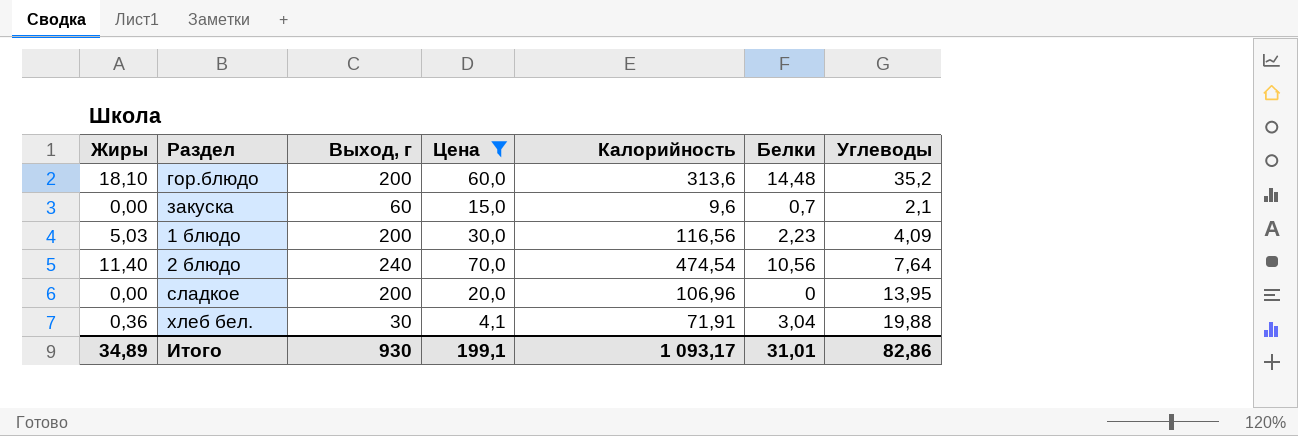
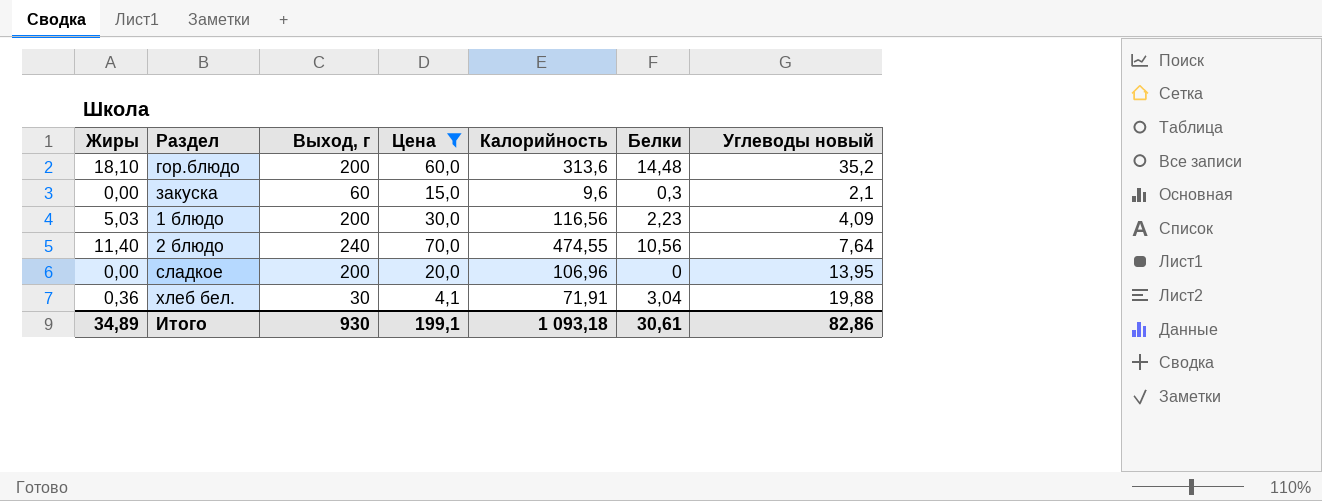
column name: Углеводы -> Углеводы новый
закуска | Белки: 0,7 -> 0,3
2 блюдо | Калорийность: 474,54 -> 474,55
Итого | Калорийность: 1 093,17 -> 1 093,18
Итого | Белки: 31,01 -> 30,61

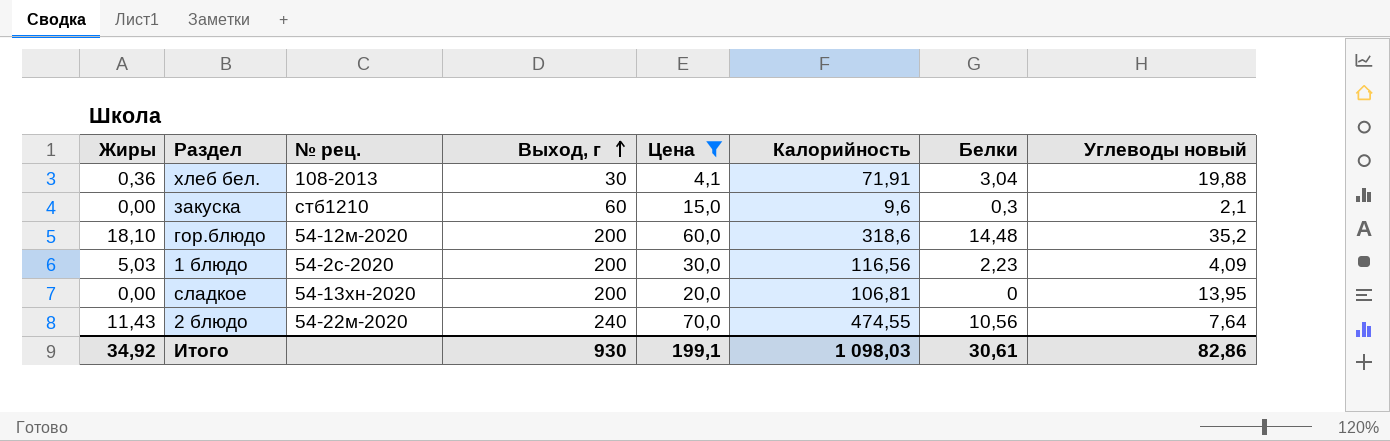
row order: none -> Выход, г ascending
column № рец. | position: none -> 3
гор.блюдо | Калорийность: 313,6 -> 318,6
сладкое | Калорийность: 106,96 -> 106,81
2 блюдо | Жиры: 11,40 -> 11,43
Итого | Жиры: 34,89 -> 34,92
Итого | Калорийность: 1 093,18 -> 1 098,03

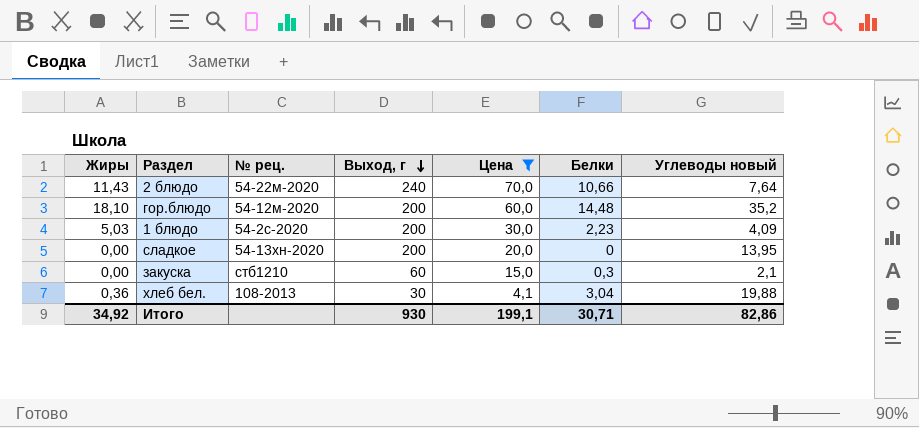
row order: Выход, г ascending -> Выход, г descending
column Калорийность | position: 6 -> none
2 блюдо | Белки: 10,56 -> 10,66
Итого | Белки: 30,61 -> 30,71

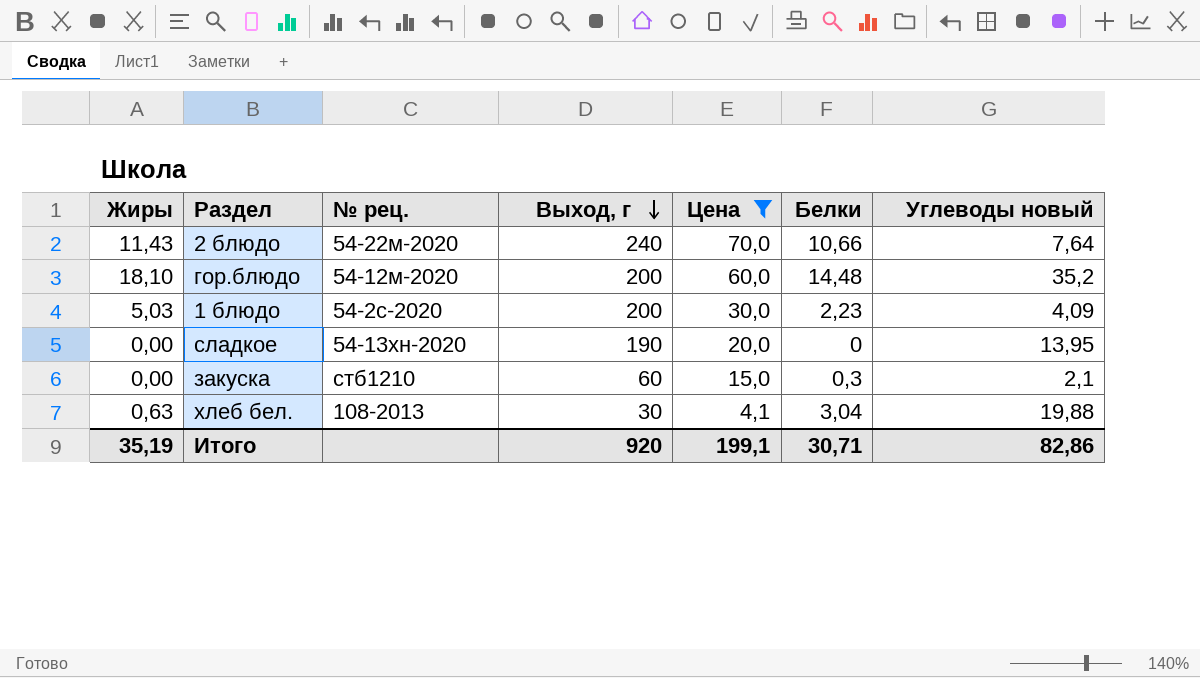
сладкое | Выход, г: 200 -> 190
хлеб бел. | Жиры: 0,36 -> 0,63
Итого | Жиры: 34,92 -> 35,19
Итого | Выход, г: 930 -> 920

